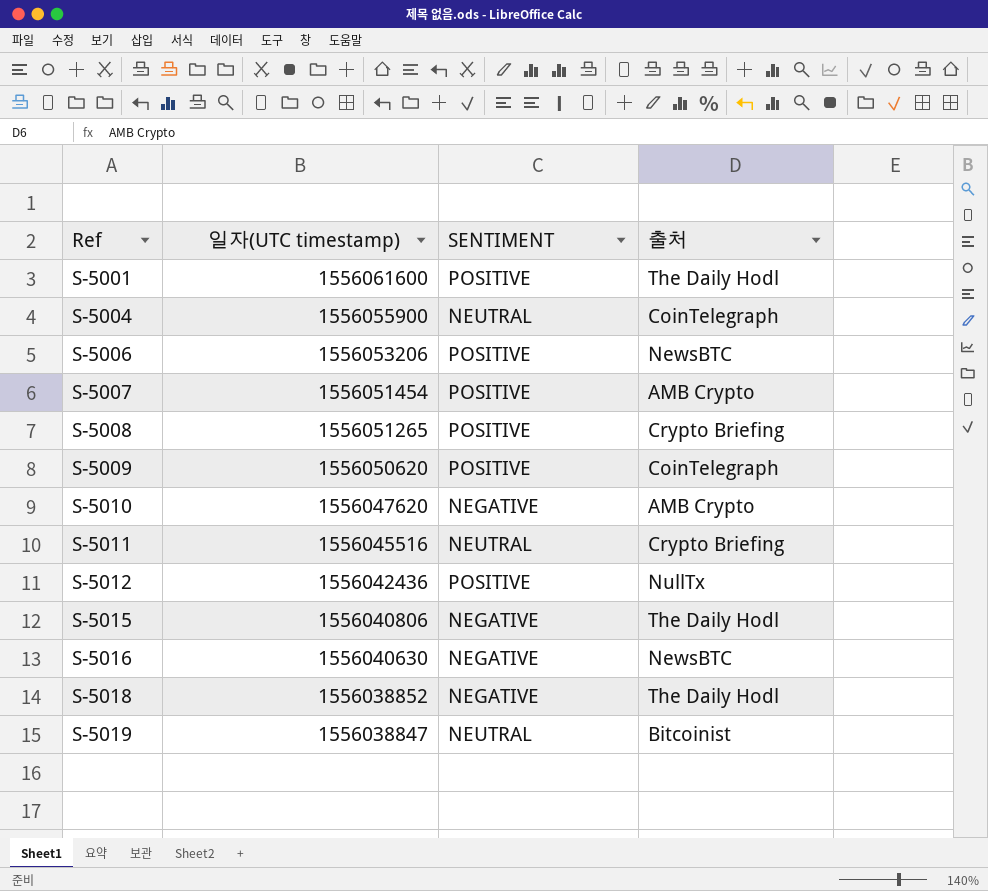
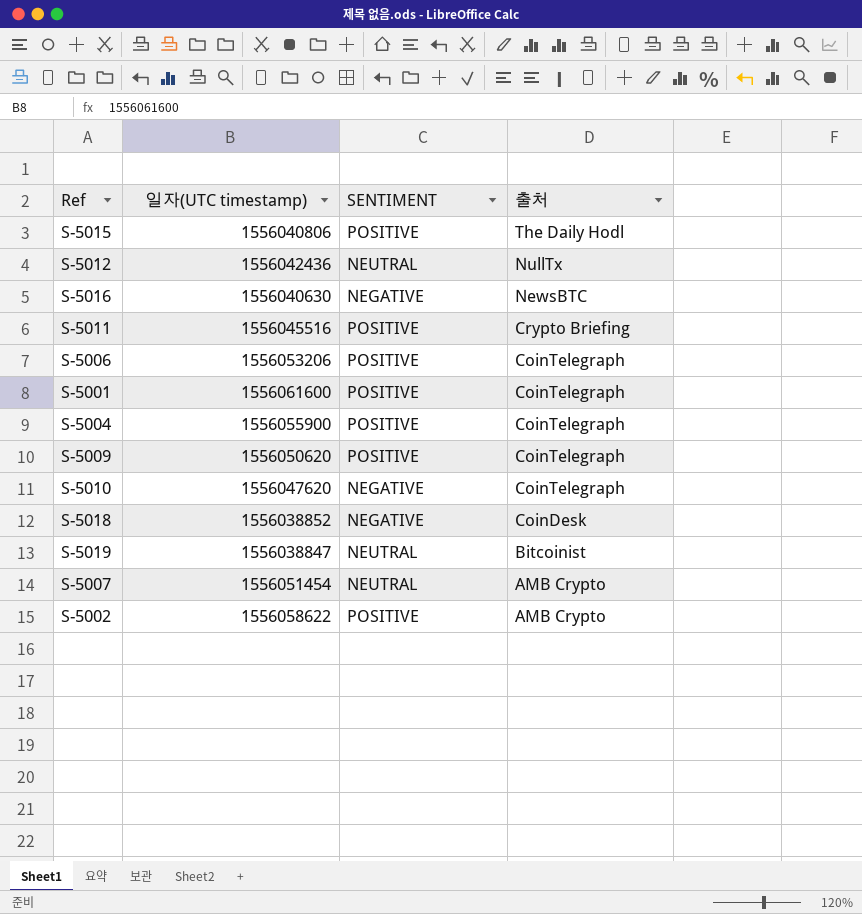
row order: Ref ascending -> 출처 descending
row S-5008: 1556051265 | POSITIVE | Crypto Briefing -> none
S-5015 | SENTIMENT: NEGATIVE -> POSITIVE
S-5012 | SENTIMENT: POSITIVE -> NEUTRAL
S-5011 | SENTIMENT: NEUTRAL -> POSITIVE
S-5006 | 출처: NewsBTC -> CoinTelegraph
S-5001 | 출처: The Daily Hodl -> CoinTelegraph
S-5004 | SENTIMENT: NEUTRAL -> POSITIVE
S-5010 | 출처: AMB Crypto -> CoinTelegraph
S-5018 | 출처: The Daily Hodl -> CoinDesk
S-5007 | SENTIMENT: POSITIVE -> NEUTRAL
row S-5002: none -> 1556058622 | POSITIVE | AMB Crypto

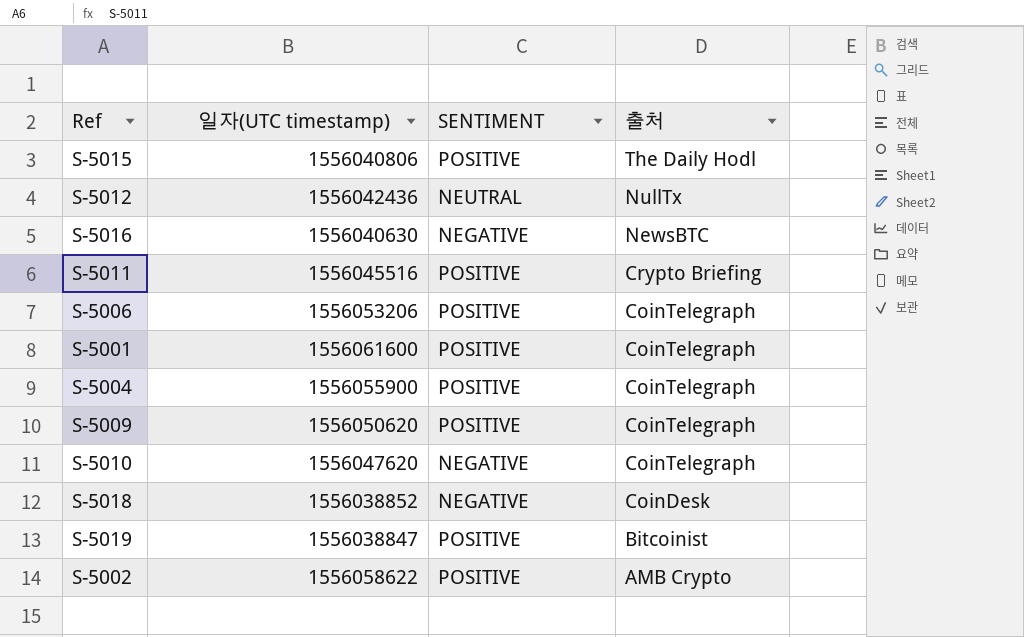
row S-5007: 1556051454 | NEUTRAL | AMB Crypto -> none
S-5019 | SENTIMENT: NEUTRAL -> POSITIVE

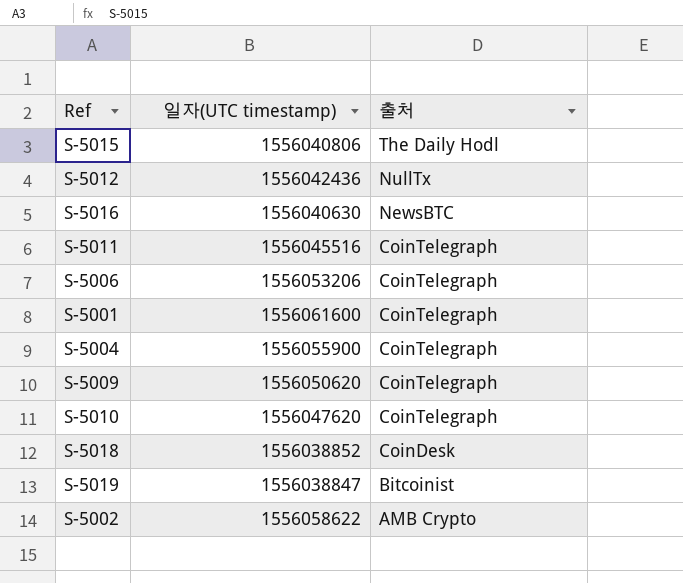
column SENTIMENT | position: 3 -> none
S-5011 | 출처: Crypto Briefing -> CoinTelegraph

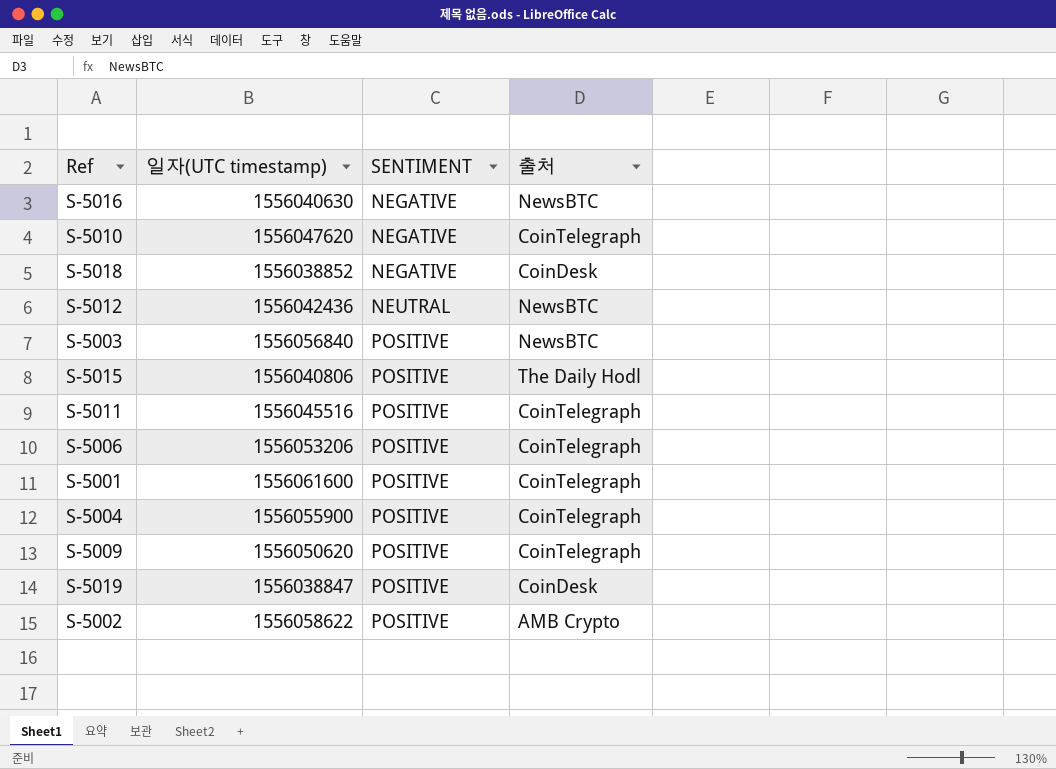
row order: 출처 descending -> SENTIMENT ascending
column SENTIMENT | position: none -> 3
S-5012 | 출처: NullTx -> NewsBTC
row S-5003: none -> 1556056840 | POSITIVE | NewsBTC
S-5019 | 출처: Bitcoinist -> CoinDesk

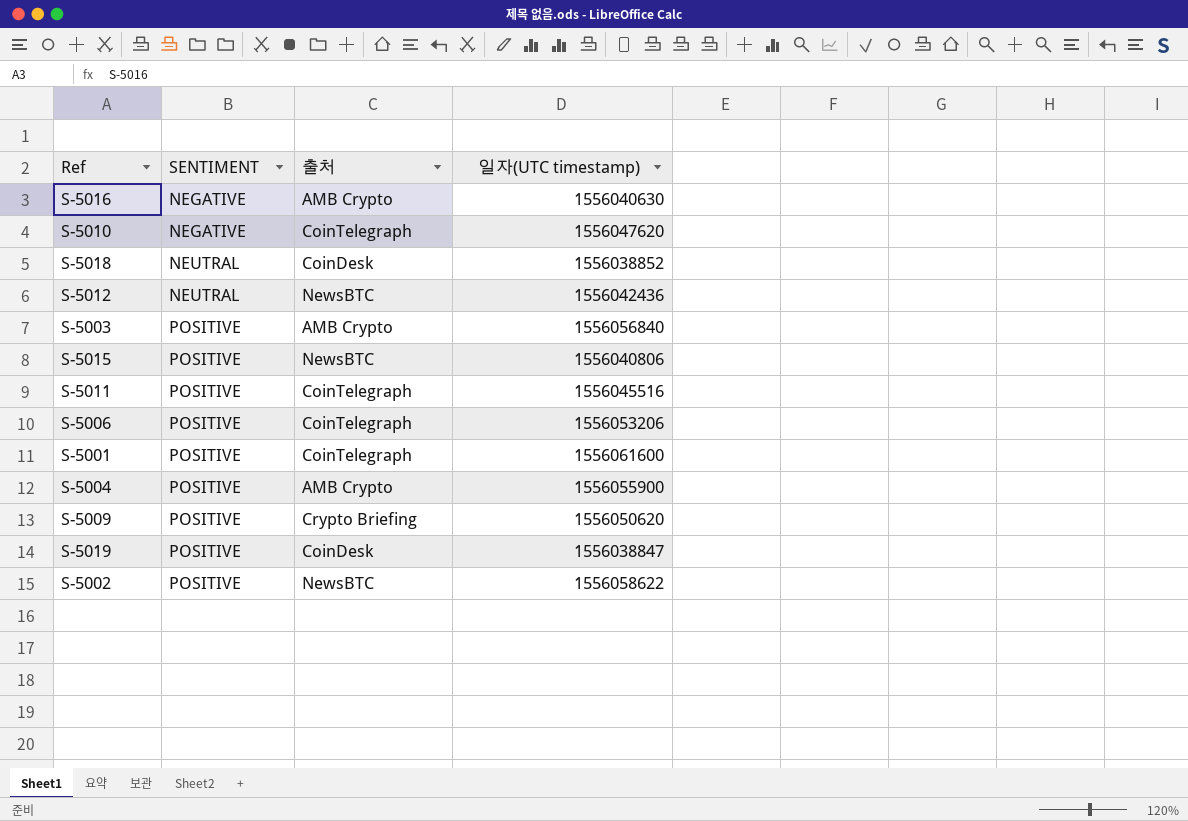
column 일자(UTC timestamp) | position: 2 -> 4
S-5016 | 출처: NewsBTC -> AMB Crypto
S-5018 | SENTIMENT: NEGATIVE -> NEUTRAL
S-5003 | 출처: NewsBTC -> AMB Crypto
S-5015 | 출처: The Daily Hodl -> NewsBTC
S-5004 | 출처: CoinTelegraph -> AMB Crypto
S-5009 | 출처: CoinTelegraph -> Crypto Briefing
S-5002 | 출처: AMB Crypto -> NewsBTC

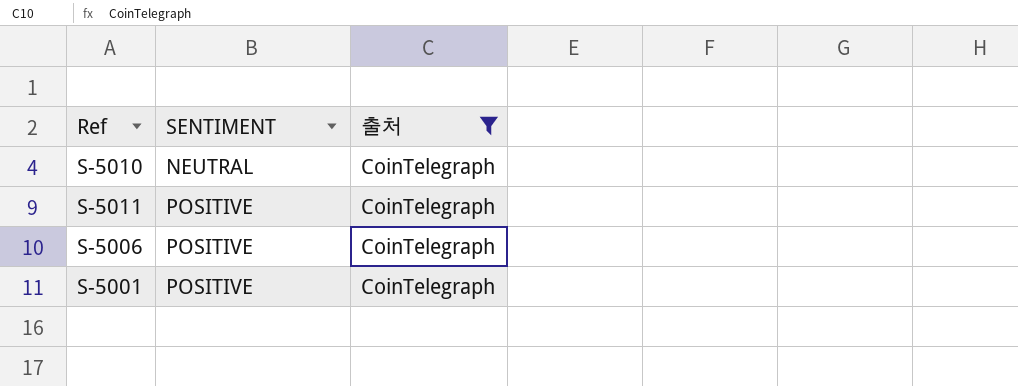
filter: none -> 출처 = CoinTelegraph
column 일자(UTC timestamp) | position: 4 -> none
S-5010 | SENTIMENT: NEGATIVE -> NEUTRAL

